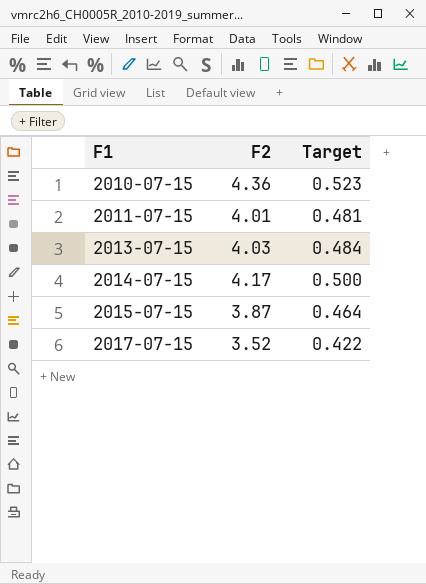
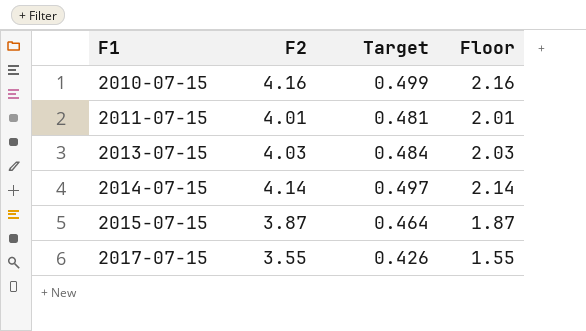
column Floor | formula: none -> [F2] - 2
2010-07-15 | F2: 4.36 -> 4.16
2010-07-15 | Target: 0.523 -> 0.499
2014-07-15 | F2: 4.17 -> 4.14
2014-07-15 | Target: 0.500 -> 0.497
2017-07-15 | F2: 3.52 -> 3.55
2017-07-15 | Target: 0.422 -> 0.426

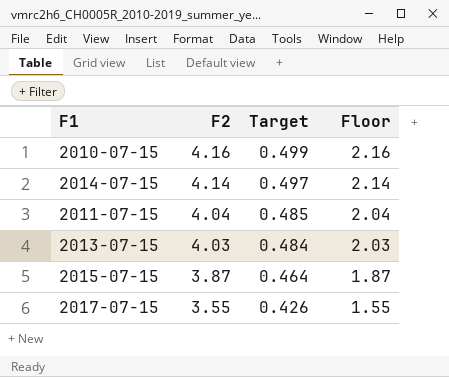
row order: F1 ascending -> F2 descending
2011-07-15 | F2: 4.01 -> 4.04
2011-07-15 | Target: 0.481 -> 0.485
2011-07-15 | Floor: 2.01 -> 2.04

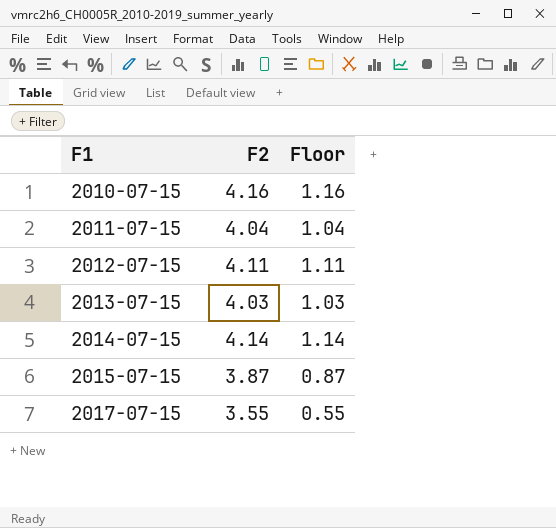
row order: F2 descending -> F1 ascending
column Target | formula: [F2] * 0.12 -> none
column Floor | formula: [F2] - 2 -> [F2] - 3
row 2012-07-15: none -> 4.11 | 1.11

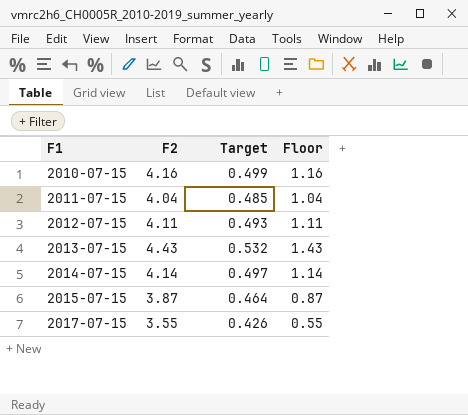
column Target | formula: none -> [F2] * 0.12
2013-07-15 | F2: 4.03 -> 4.43
2013-07-15 | Floor: 1.03 -> 1.43

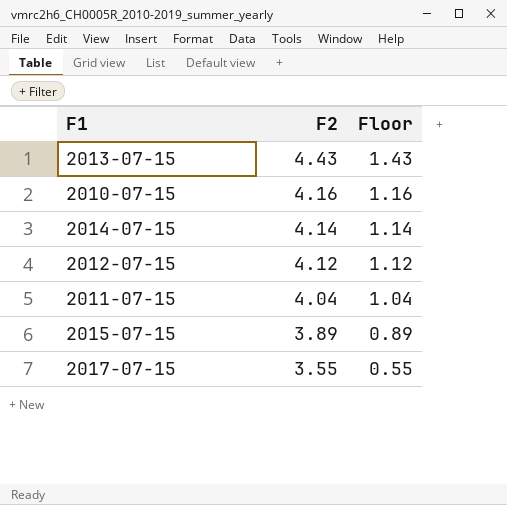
row order: F1 ascending -> F2 descending
column Target | formula: [F2] * 0.12 -> none
2012-07-15 | F2: 4.11 -> 4.12
2012-07-15 | Floor: 1.11 -> 1.12
2015-07-15 | F2: 3.87 -> 3.89
2015-07-15 | Floor: 0.87 -> 0.89

